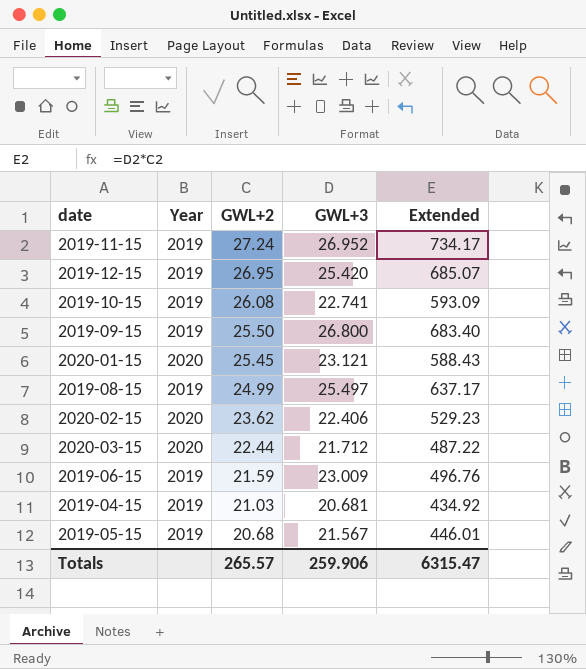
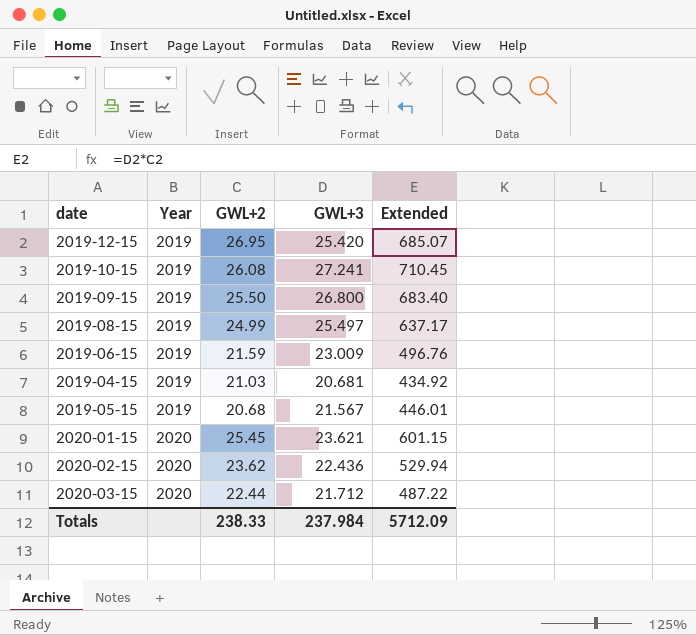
row order: GWL+2 descending -> Year ascending
row 2019-11-15: 2019 | 27.24 | 26.952 | 734.17 -> none
2019-10-15 | GWL+3: 22.741 -> 27.241
2019-10-15 | Extended: 593.09 -> 710.45
2020-01-15 | GWL+3: 23.121 -> 23.621
2020-01-15 | Extended: 588.43 -> 601.15
2020-02-15 | GWL+3: 22.406 -> 22.436
2020-02-15 | Extended: 529.23 -> 529.94
Totals | GWL+2: 265.57 -> 238.33
Totals | GWL+3: 259.906 -> 237.984
Totals | Extended: 6315.47 -> 5712.09

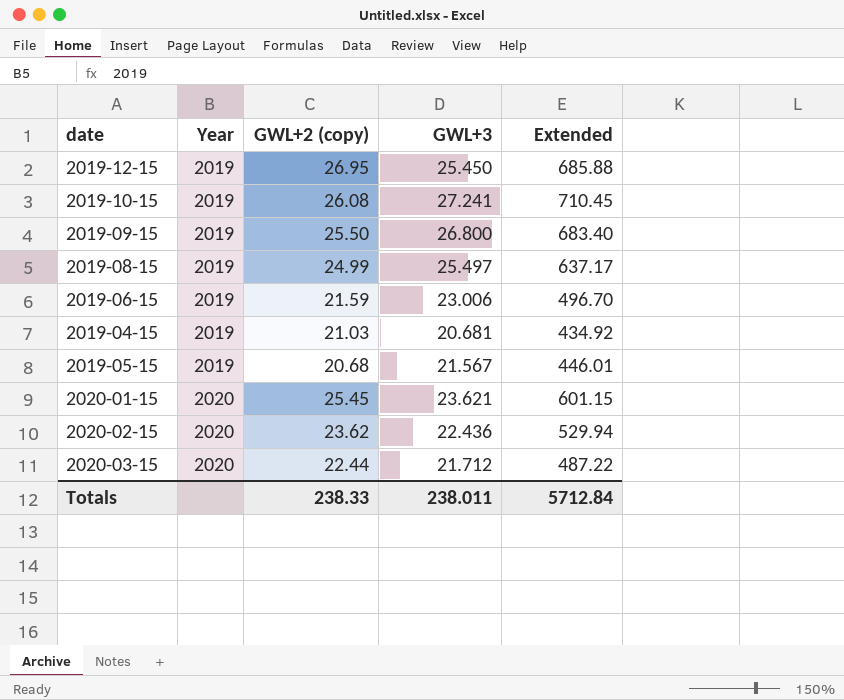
column name: GWL+2 -> GWL+2 (copy)
2019-12-15 | GWL+3: 25.420 -> 25.450
2019-12-15 | Extended: 685.07 -> 685.88
2019-06-15 | GWL+3: 23.009 -> 23.006
2019-06-15 | Extended: 496.76 -> 496.70
Totals | GWL+3: 237.984 -> 238.011
Totals | Extended: 5712.09 -> 5712.84

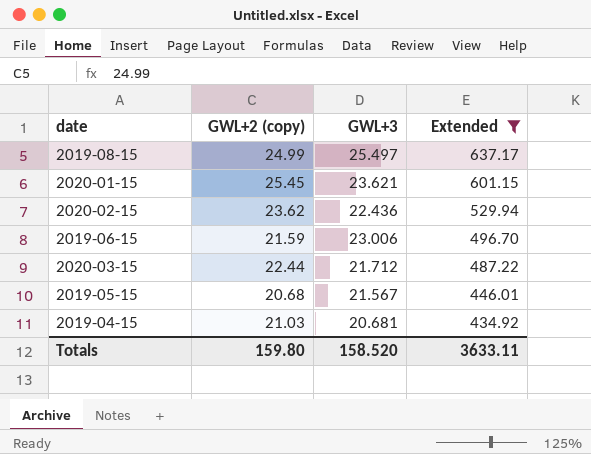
filter: none -> Extended <= 637.17
row order: Year ascending -> Extended descending
column Year | position: 2 -> none
Totals | GWL+2 (copy): 238.33 -> 159.80
Totals | GWL+3: 238.011 -> 158.520
Totals | Extended: 5712.84 -> 3633.11

